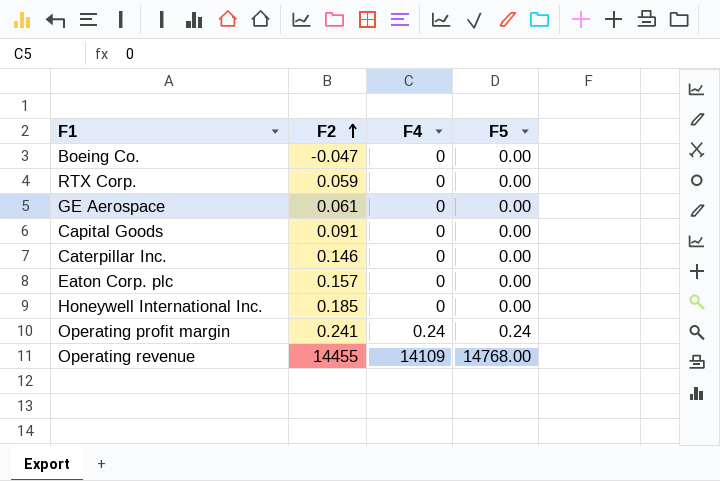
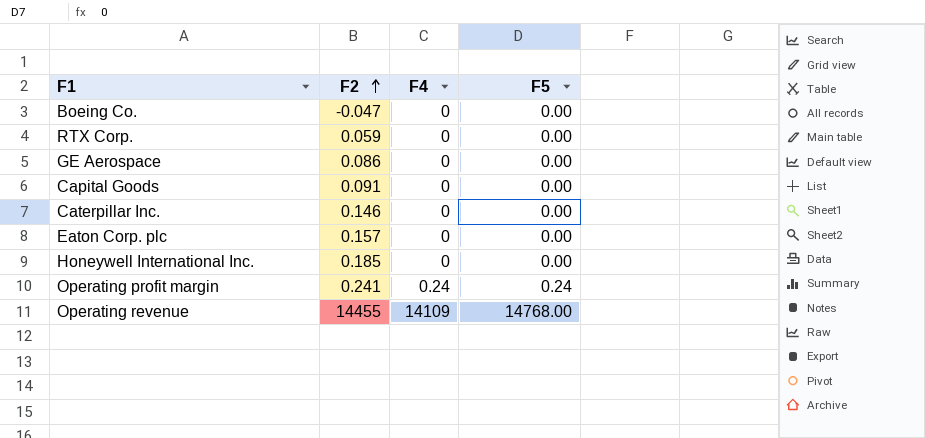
GE Aerospace | F2: 0.061 -> 0.086

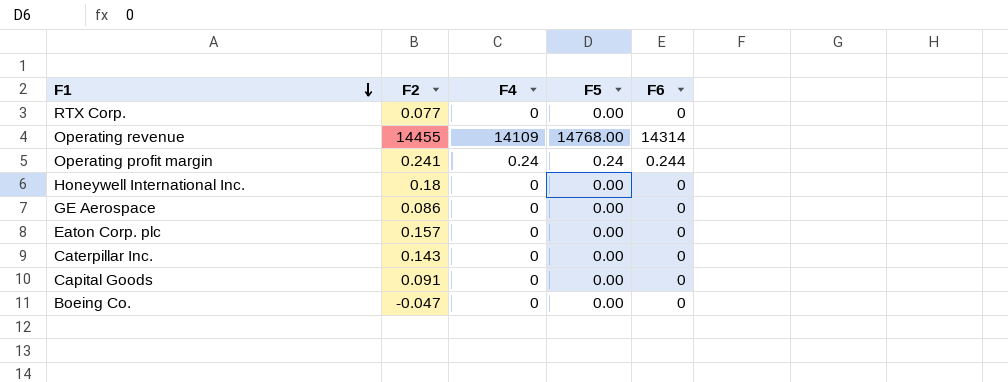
row order: F2 ascending -> F1 descending
column F6 | position: none -> 5
RTX Corp. | F2: 0.059 -> 0.077
Honeywell International Inc. | F2: 0.185 -> 0.18
Caterpillar Inc. | F2: 0.146 -> 0.143

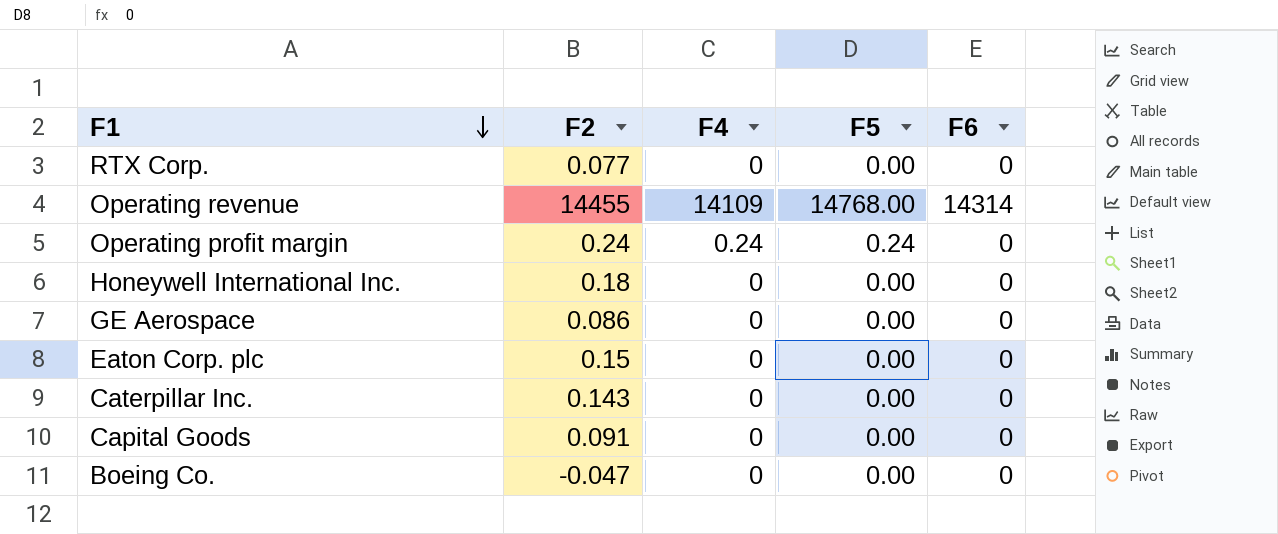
Operating profit margin | F2: 0.241 -> 0.24
Operating profit margin | F6: 0.244 -> 0
Eaton Corp. plc | F2: 0.157 -> 0.15

